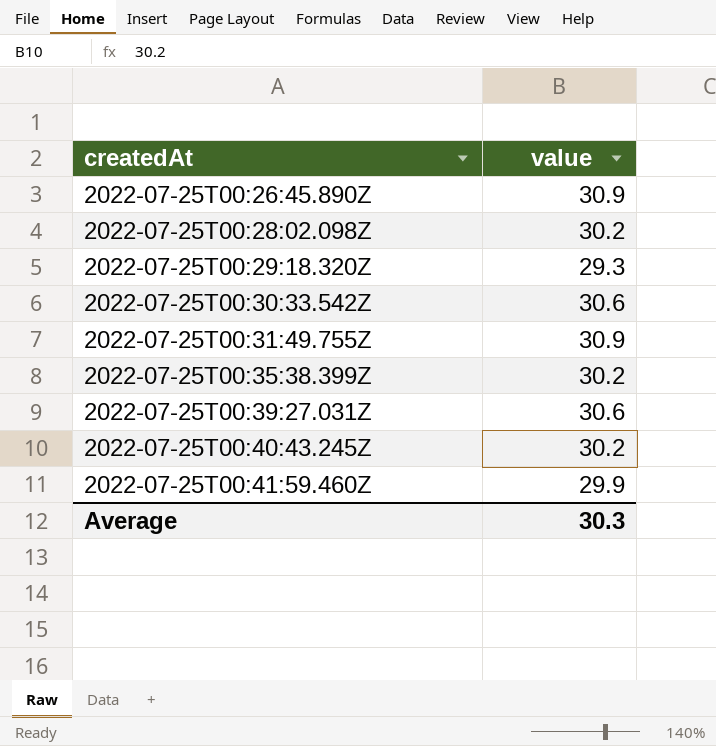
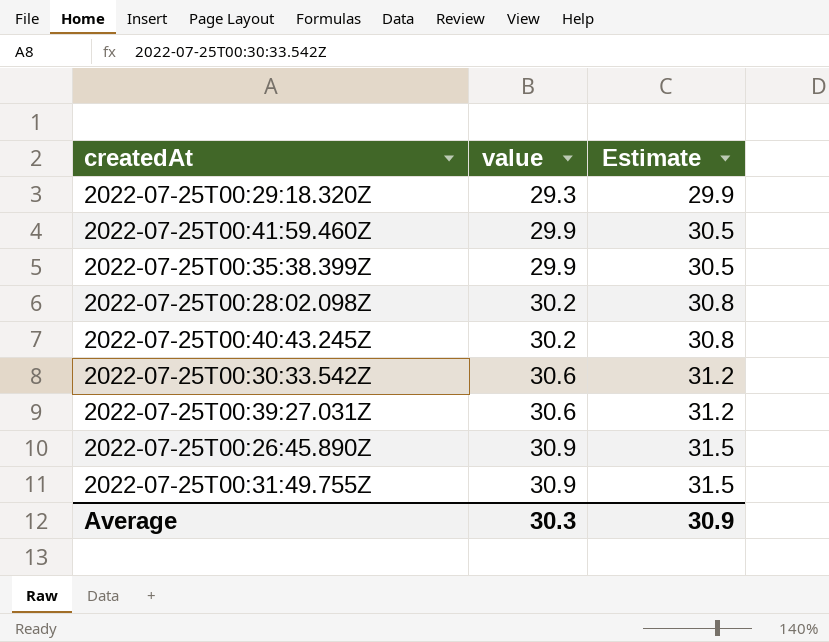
row order: createdAt ascending -> value ascending
column Estimate | formula: none -> [value] * 1.02
2022-07-25T00:35:38.399Z | value: 30.2 -> 29.9

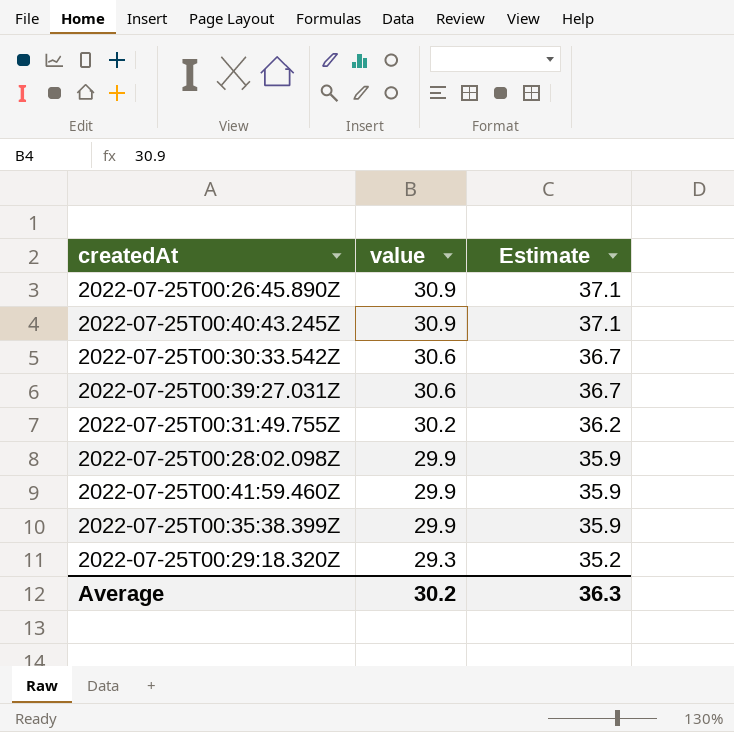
row order: value ascending -> value descending
column Estimate | formula: [value] * 1.02 -> [value] * 1.2
2022-07-25T00:40:43.245Z | value: 30.2 -> 30.9
2022-07-25T00:31:49.755Z | value: 30.9 -> 30.2
2022-07-25T00:28:02.098Z | value: 30.2 -> 29.9
Average | value: 30.3 -> 30.2
Average | Estimate: 30.9 -> 36.3

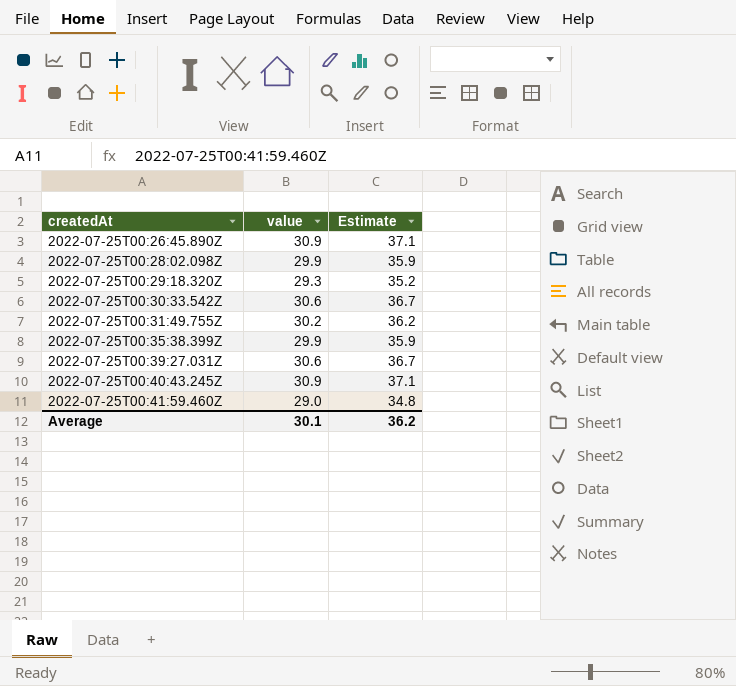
row order: value descending -> createdAt ascending
2022-07-25T00:41:59.460Z | value: 29.9 -> 29.0
2022-07-25T00:41:59.460Z | Estimate: 35.9 -> 34.8
Average | value: 30.2 -> 30.1
Average | Estimate: 36.3 -> 36.2

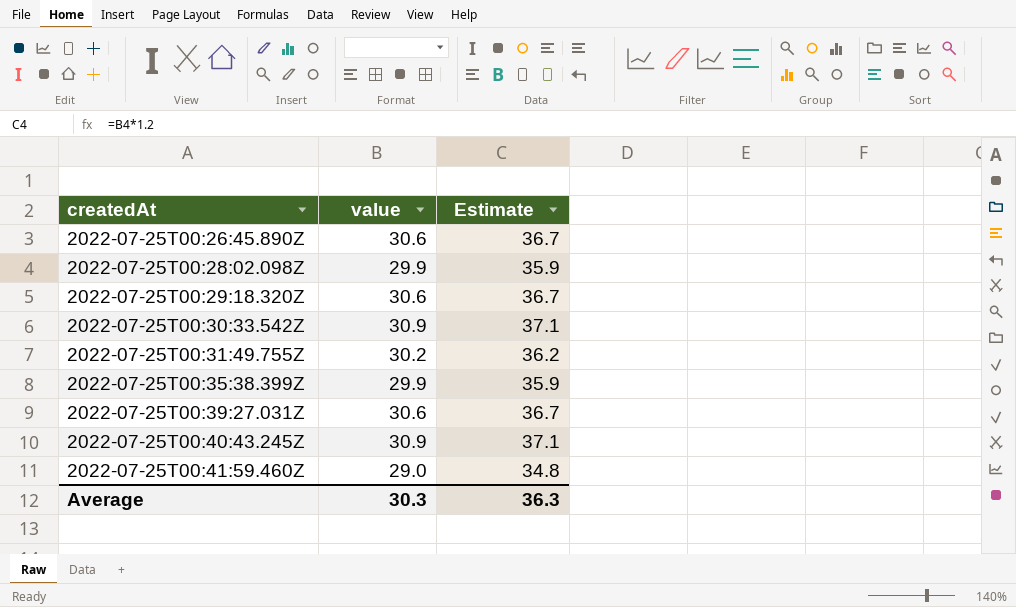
2022-07-25T00:26:45.890Z | value: 30.9 -> 30.6
2022-07-25T00:26:45.890Z | Estimate: 37.1 -> 36.7
2022-07-25T00:29:18.320Z | value: 29.3 -> 30.6
2022-07-25T00:29:18.320Z | Estimate: 35.2 -> 36.7
2022-07-25T00:30:33.542Z | value: 30.6 -> 30.9
2022-07-25T00:30:33.542Z | Estimate: 36.7 -> 37.1
Average | value: 30.1 -> 30.3
Average | Estimate: 36.2 -> 36.3

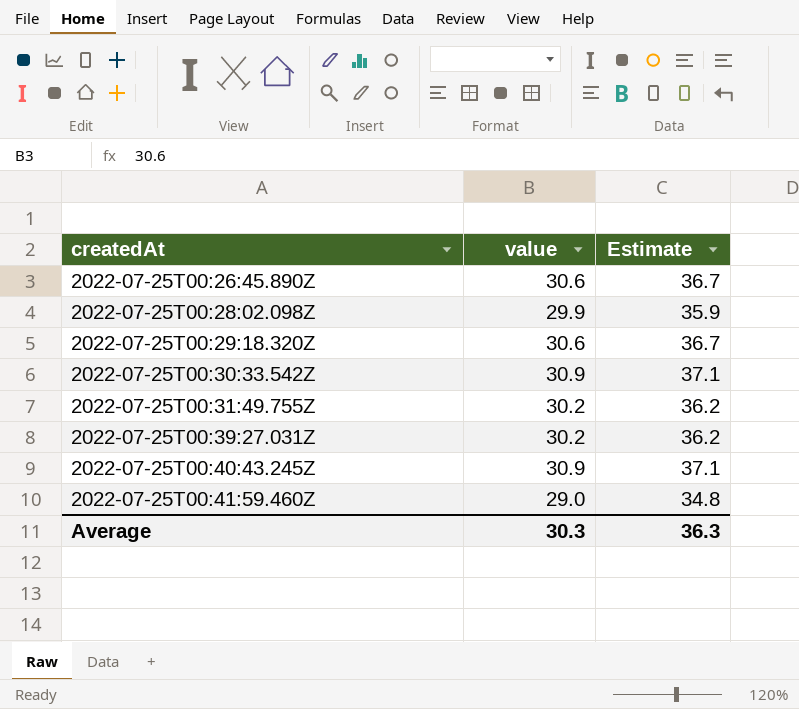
row 2022-07-25T00:35:38.399Z: 29.9 | 35.9 -> none
2022-07-25T00:39:27.031Z | value: 30.6 -> 30.2
2022-07-25T00:39:27.031Z | Estimate: 36.7 -> 36.2

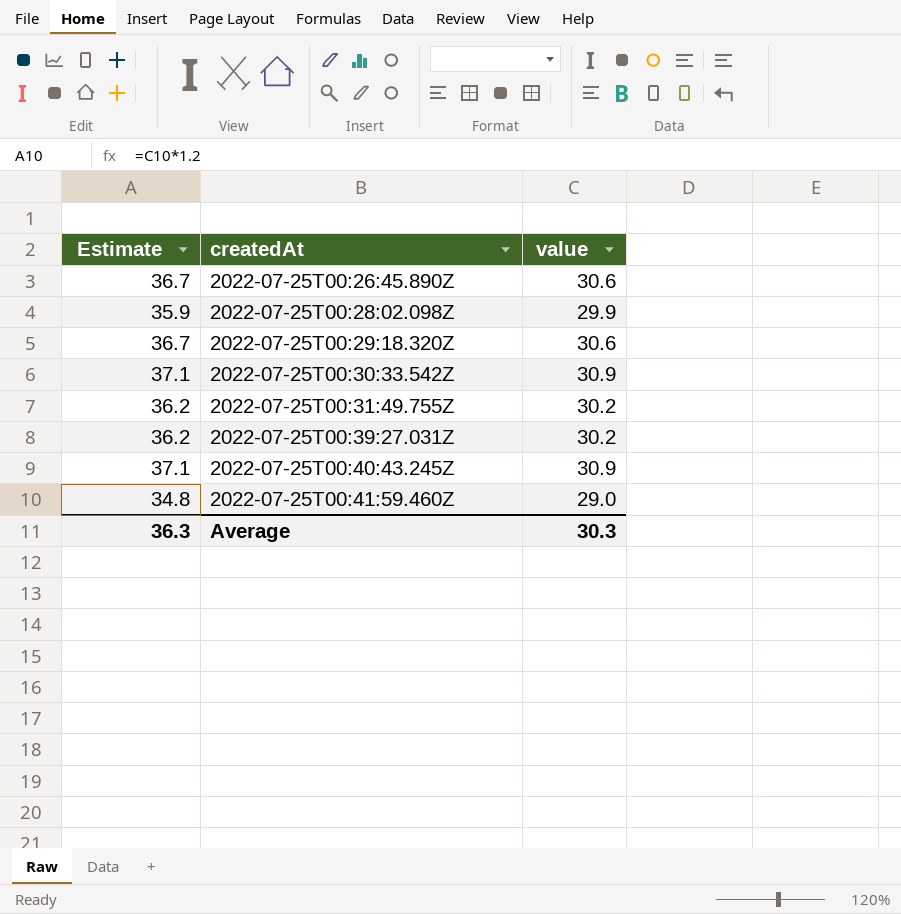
column Estimate | position: 3 -> 1

